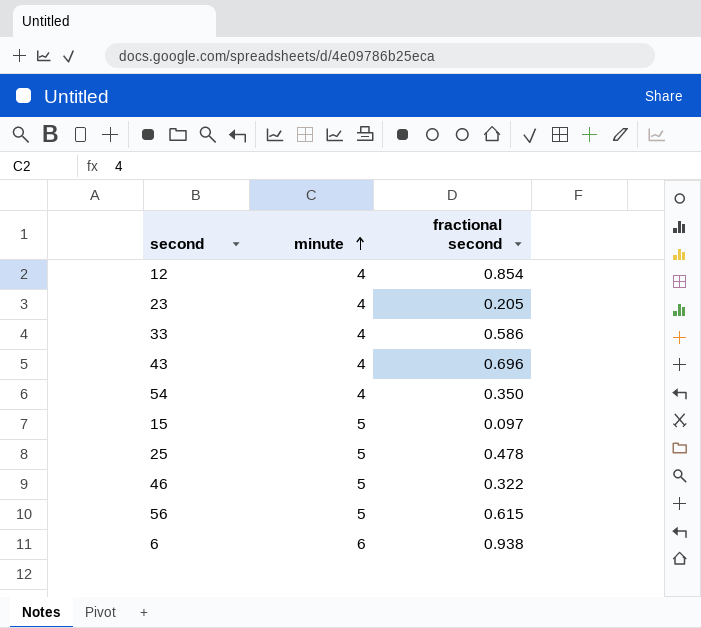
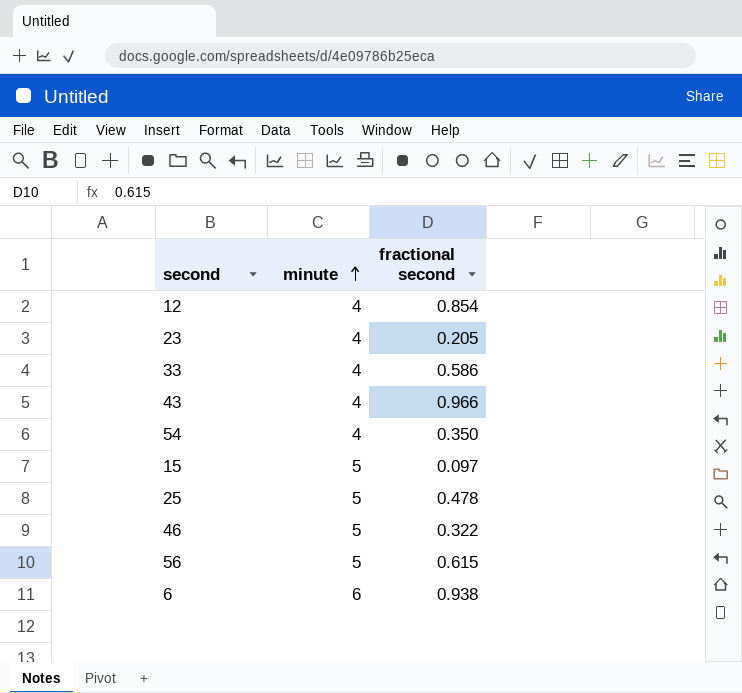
43 | fractional second: 0.696 -> 0.966

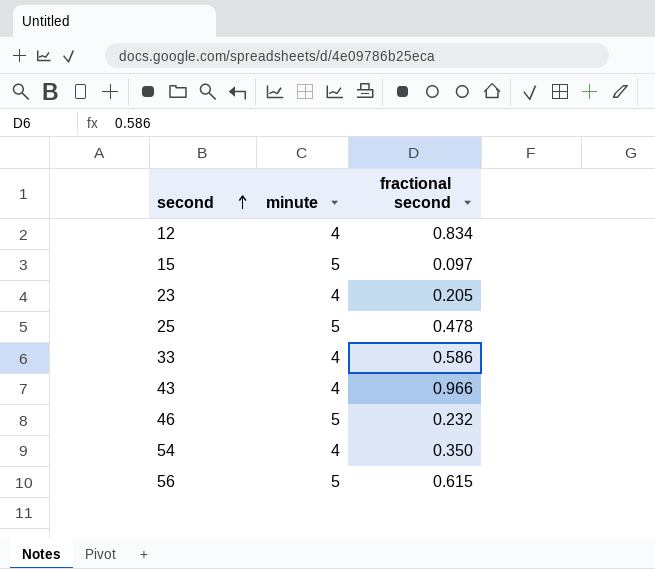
row order: minute ascending -> second ascending
row 6: 6 | 0.938 -> none
12 | fractional second: 0.854 -> 0.834
46 | fractional second: 0.322 -> 0.232

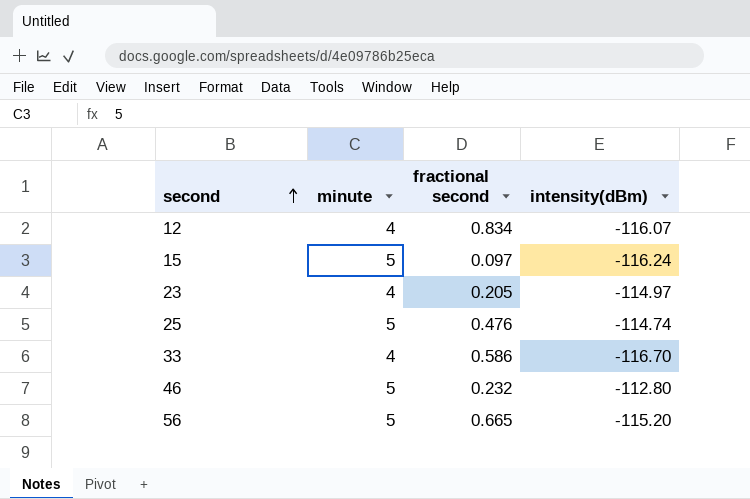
column intensity(dBm) | position: none -> 4
row 43: 4 | 0.966 -> none
row 54: 4 | 0.350 -> none
25 | fractional second: 0.478 -> 0.476
56 | fractional second: 0.615 -> 0.665

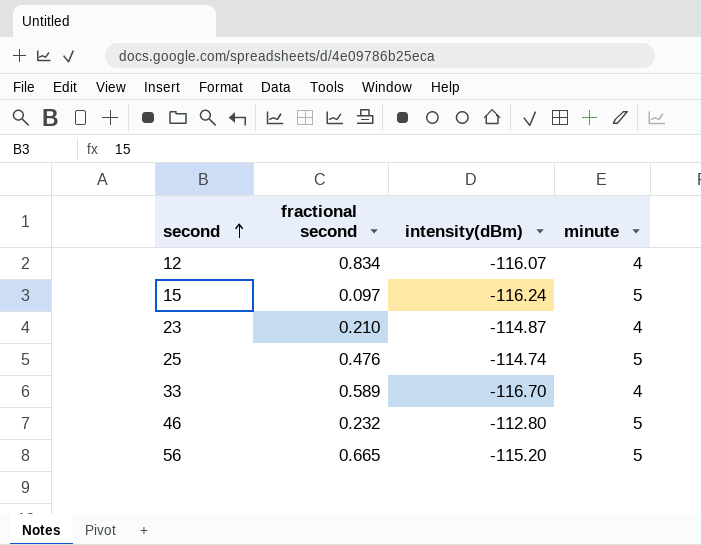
column minute | position: 2 -> 4
23 | fractional second: 0.205 -> 0.210
23 | intensity(dBm): -114.97 -> -114.87
33 | fractional second: 0.586 -> 0.589

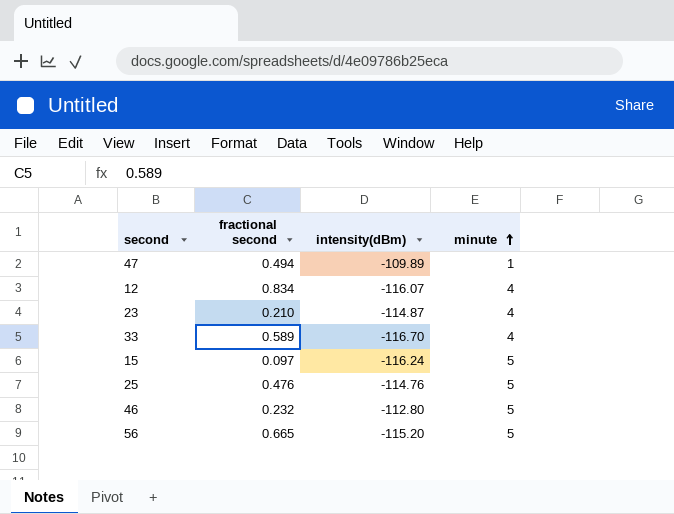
row order: second ascending -> minute ascending
row 47: none -> 0.494 | -109.89 | 1
25 | intensity(dBm): -114.74 -> -114.76

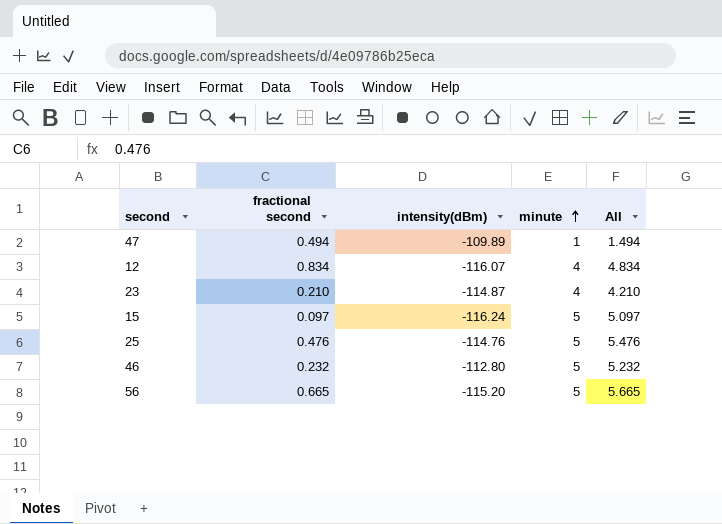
column All | formula: none -> [fractional second] + [minute]
row 33: 0.589 | -116.70 | 4 -> none

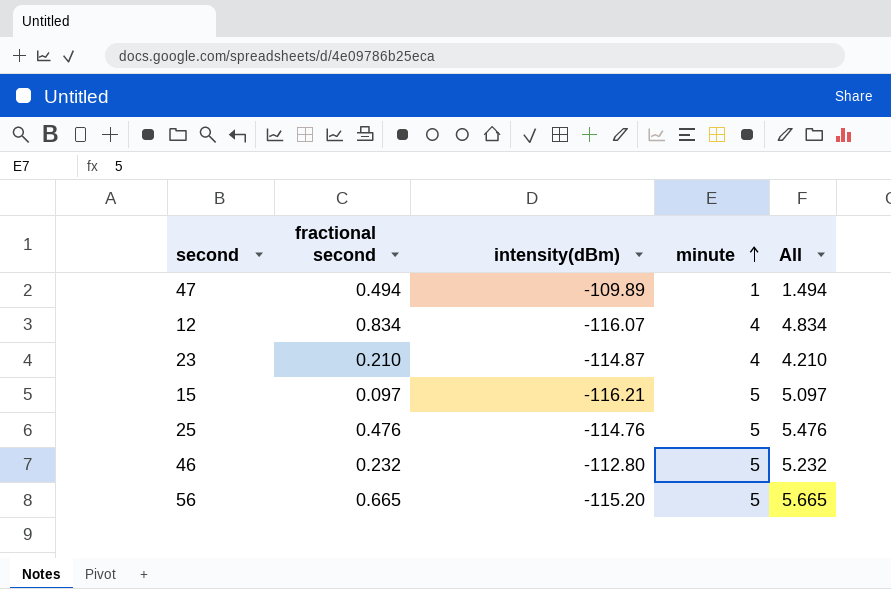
15 | intensity(dBm): -116.24 -> -116.21

